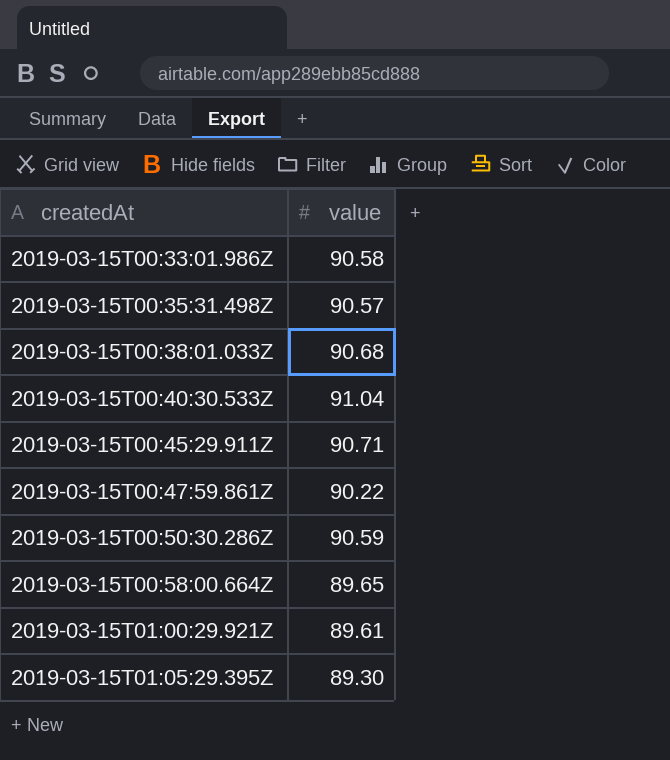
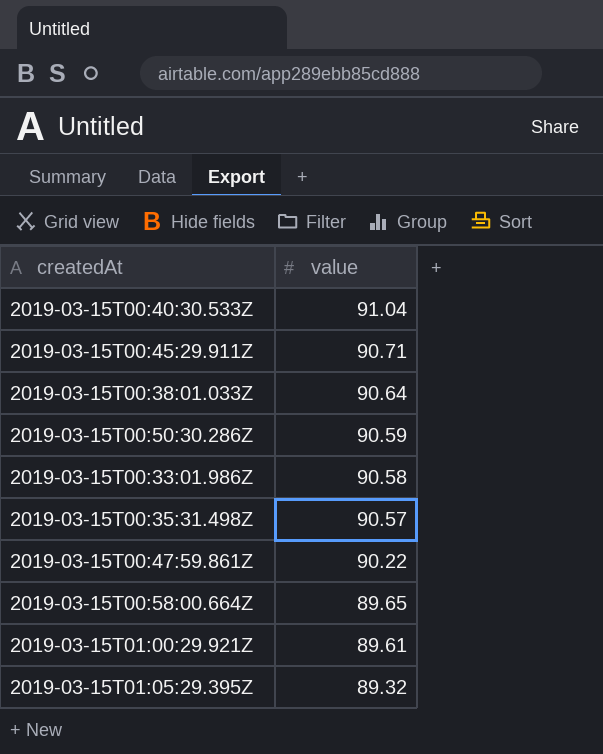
row order: createdAt ascending -> value descending
2019-03-15T00:38:01.033Z | value: 90.68 -> 90.64
2019-03-15T01:05:29.395Z | value: 89.30 -> 89.32

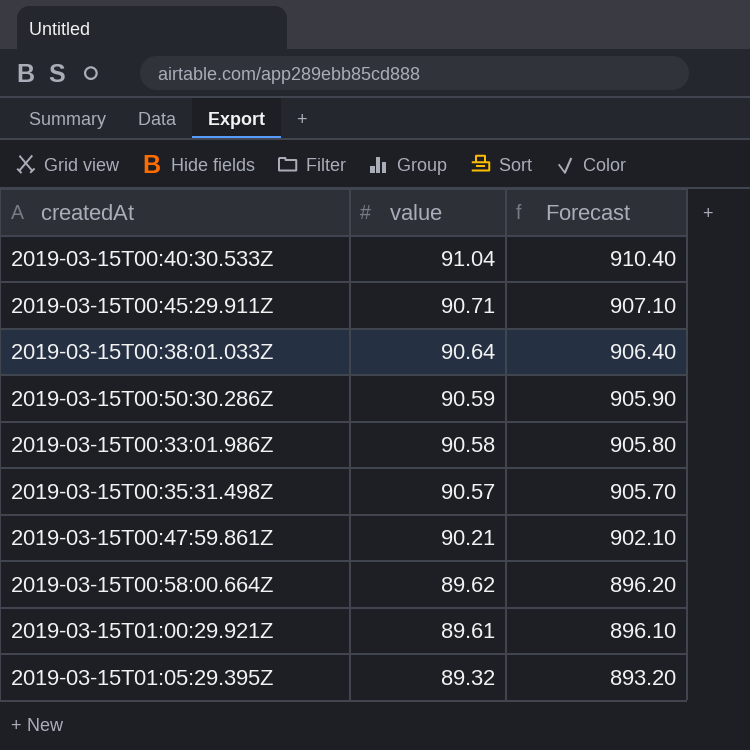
column Forecast | formula: none -> [value] * 10
2019-03-15T00:47:59.861Z | value: 90.22 -> 90.21
2019-03-15T00:58:00.664Z | value: 89.65 -> 89.62

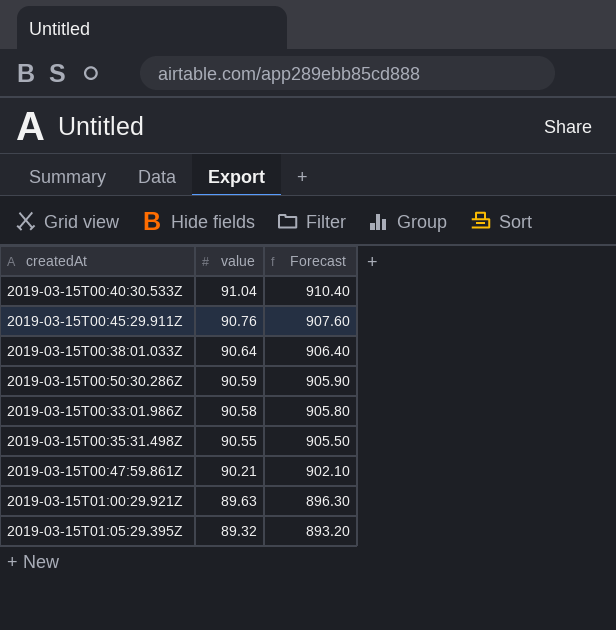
row 2019-03-15T00:58:00.664Z: 89.62 | 896.20 -> none
2019-03-15T00:45:29.911Z | value: 90.71 -> 90.76
2019-03-15T00:45:29.911Z | Forecast: 907.10 -> 907.60
2019-03-15T00:35:31.498Z | value: 90.57 -> 90.55
2019-03-15T00:35:31.498Z | Forecast: 905.70 -> 905.50
2019-03-15T01:00:29.921Z | value: 89.61 -> 89.63
2019-03-15T01:00:29.921Z | Forecast: 896.10 -> 896.30

